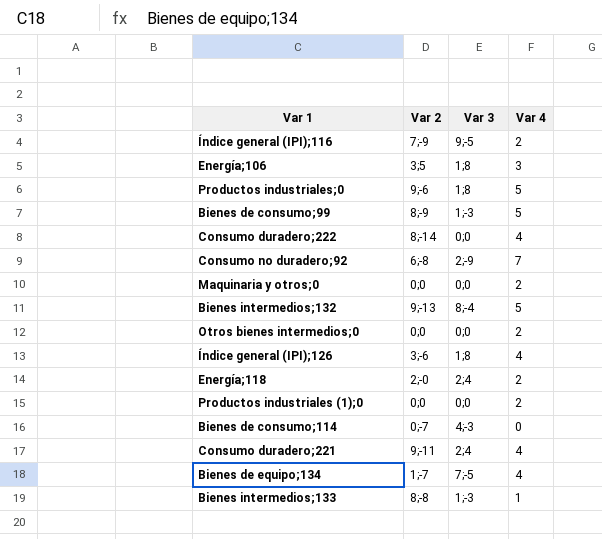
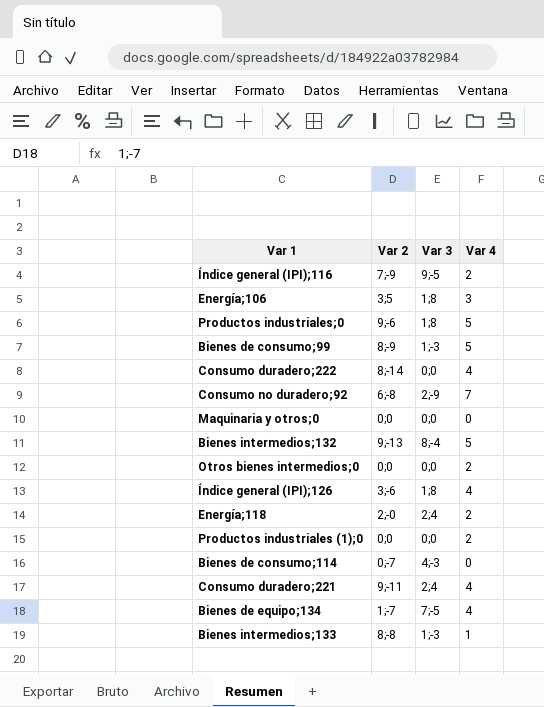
Maquinaria y otros;0 | Var 4: 2 -> 0

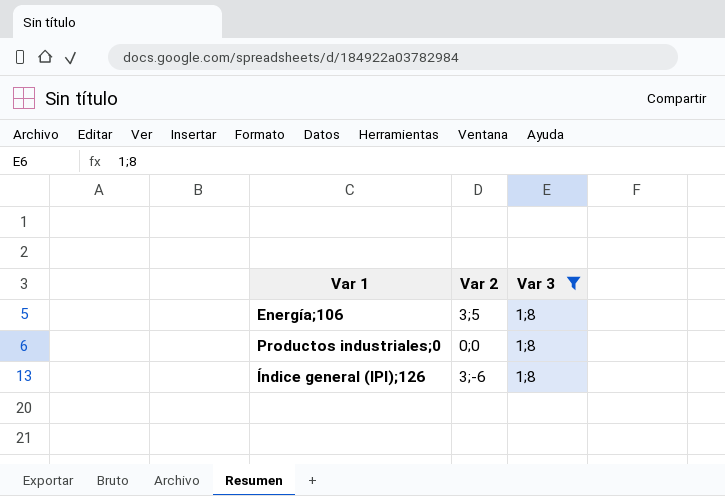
filter: none -> Var 3 = 1;8
column Var 4 | position: 4 -> none
Productos industriales;0 | Var 2: 9;-6 -> 0;0

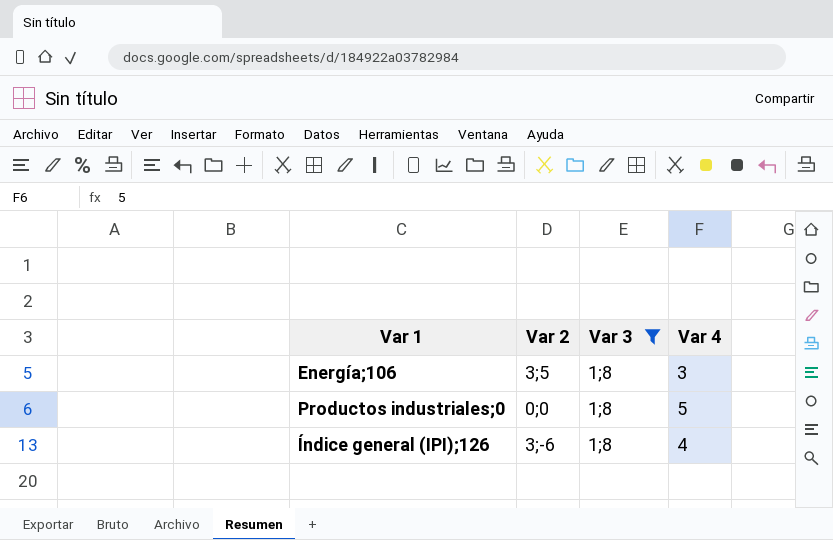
column Var 4 | position: none -> 4

